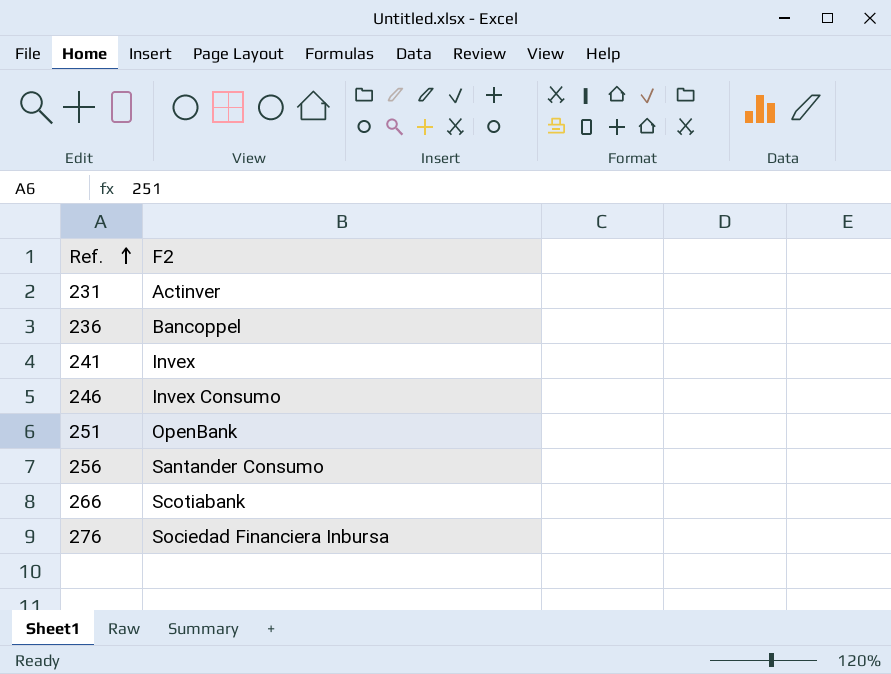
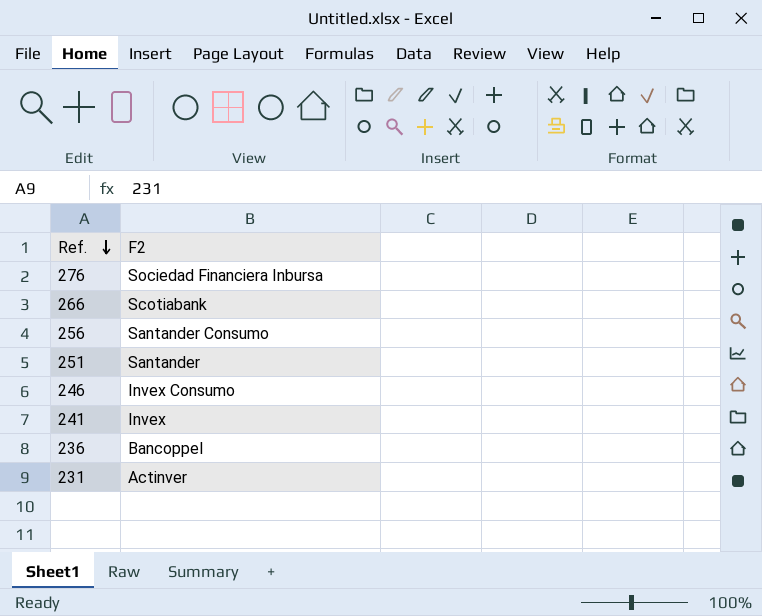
row order: Ref. ascending -> Ref. descending
251 | F2: OpenBank -> Santander

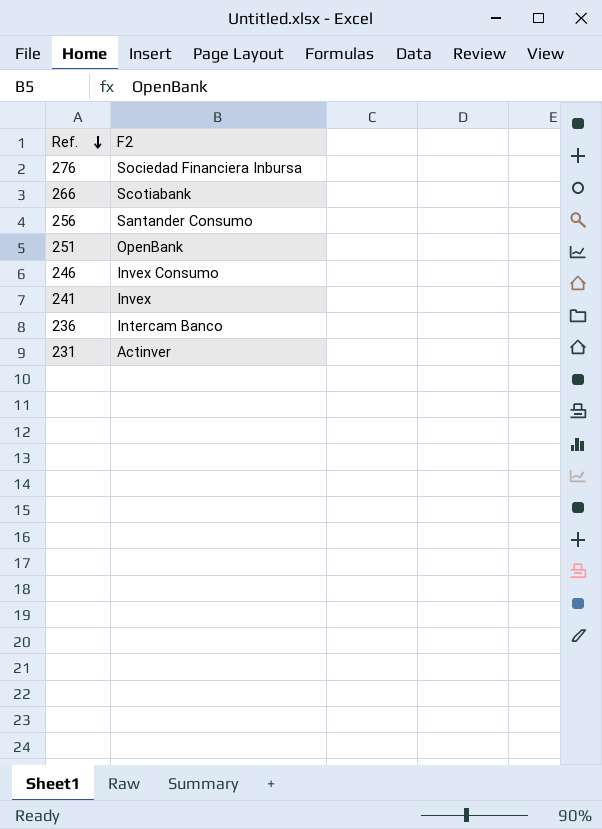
251 | F2: Santander -> OpenBank
236 | F2: Bancoppel -> Intercam Banco

